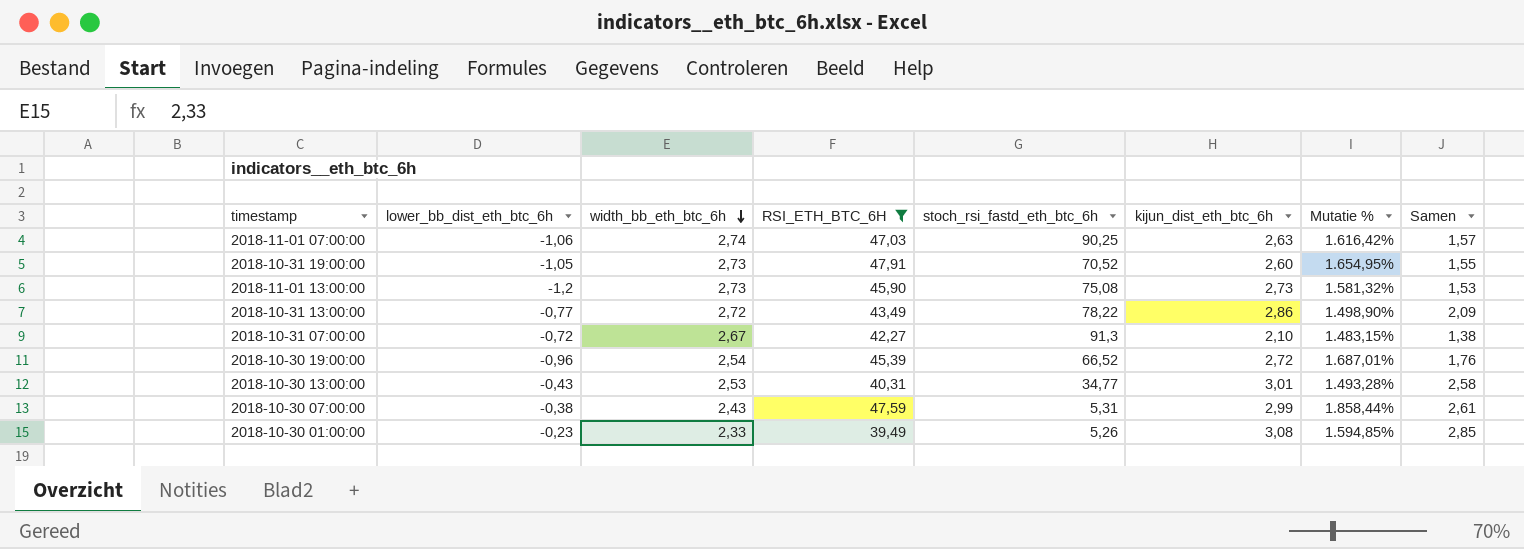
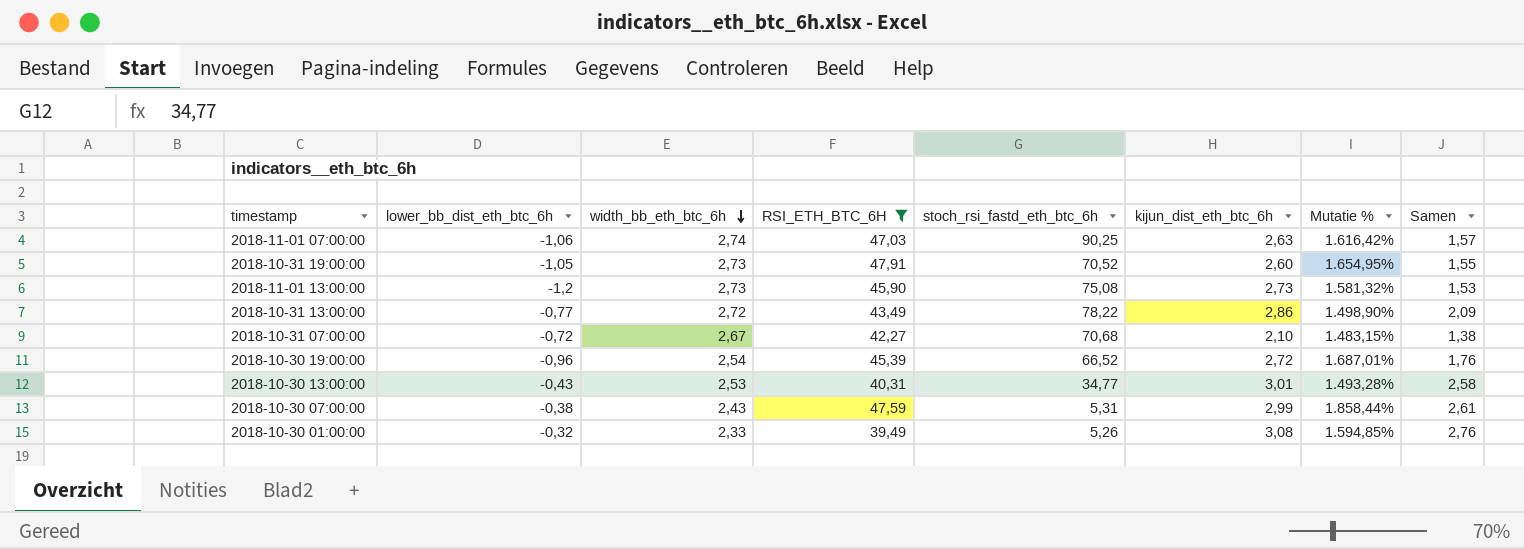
2018-10-31 07:00:00 | stoch_rsi_fastd_eth_btc_6h: 91,3 -> 70,68
2018-10-30 01:00:00 | lower_bb_dist_eth_btc_6h: -0,23 -> -0,32
2018-10-30 01:00:00 | Samen: 2,85 -> 2,76

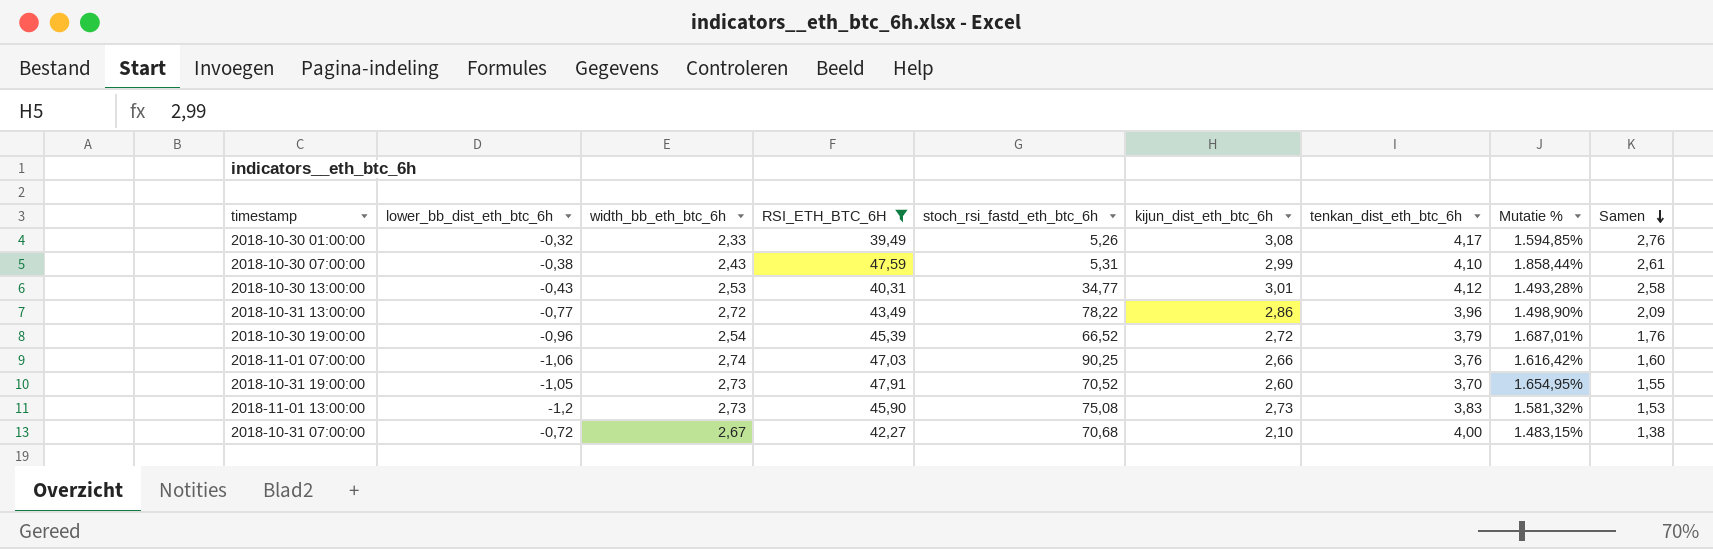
row order: width_bb_eth_btc_6h descending -> Samen descending
column tenkan_dist_eth_btc_6h | position: none -> 7
2018-11-01 07:00:00 | kijun_dist_eth_btc_6h: 2,63 -> 2,66
2018-11-01 07:00:00 | Samen: 1,57 -> 1,60

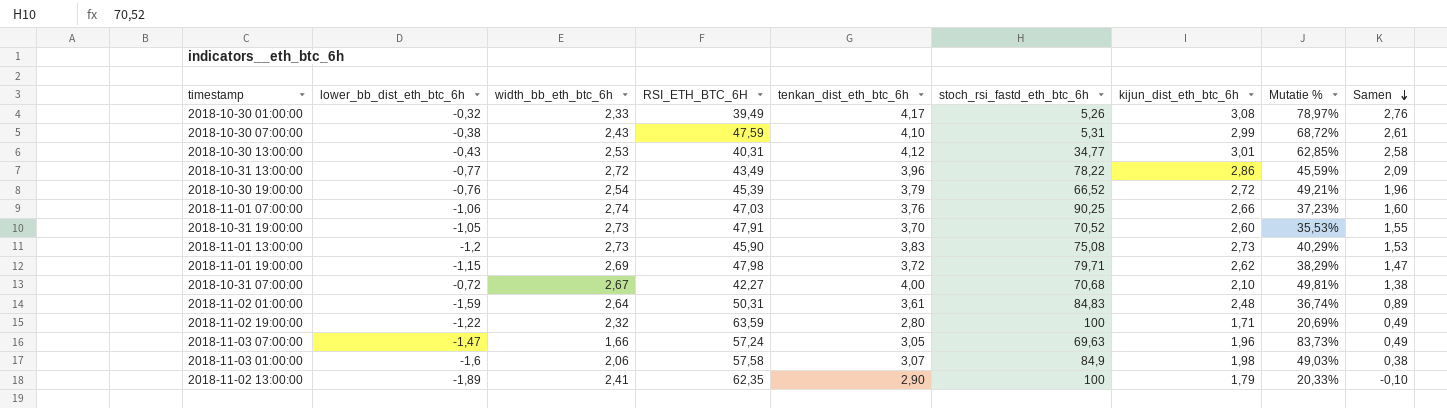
filter: RSI_ETH_BTC_6H <= 47,91 -> none
column tenkan_dist_eth_btc_6h | position: 7 -> 5
column Mutatie % | formula: ([RSI_ETH_BTC_6H] - [width_bb_eth_btc_6h]) / [width_bb_eth_btc_6h] -> ([tenkan_dist_eth_btc_6h] - [width_bb_eth_btc_6h]) / [width_bb_eth_btc_6h]
2018-10-30 19:00:00 | lower_bb_dist_eth_btc_6h: -0,96 -> -0,76
2018-10-30 19:00:00 | Samen: 1,76 -> 1,96

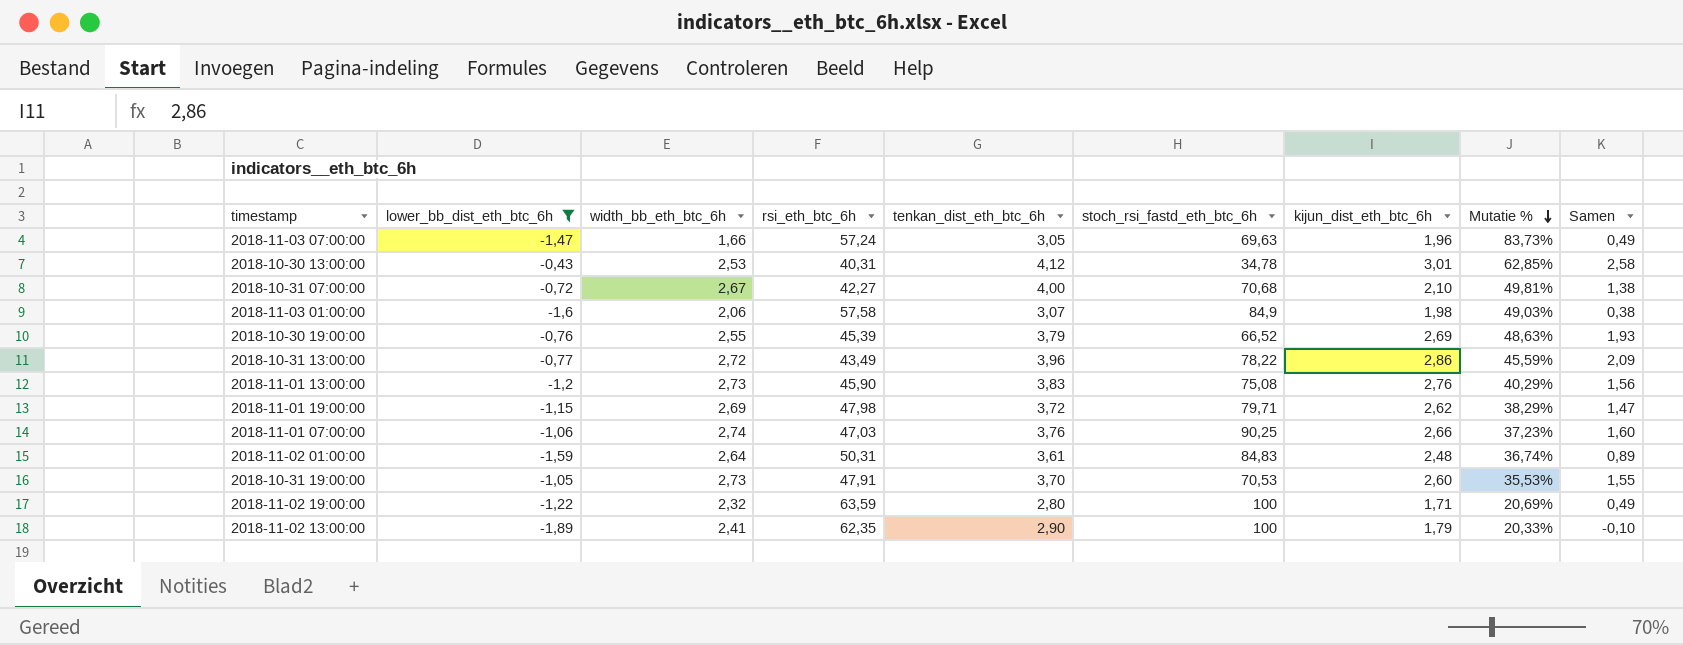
filter: none -> lower_bb_dist_eth_btc_6h <= -0,43
row order: Samen descending -> Mutatie % descending
column name: RSI_ETH_BTC_6H -> rsi_eth_btc_6h
2018-10-30 13:00:00 | stoch_rsi_fastd_eth_btc_6h: 34,77 -> 34,78
2018-10-30 19:00:00 | width_bb_eth_btc_6h: 2,54 -> 2,55
2018-10-30 19:00:00 | kijun_dist_eth_btc_6h: 2,72 -> 2,69
2018-10-30 19:00:00 | Mutatie %: 49,21% -> 48,63%
2018-10-30 19:00:00 | Samen: 1,96 -> 1,93
2018-11-01 13:00:00 | kijun_dist_eth_btc_6h: 2,73 -> 2,76
2018-11-01 13:00:00 | Samen: 1,53 -> 1,56
2018-10-31 19:00:00 | stoch_rsi_fastd_eth_btc_6h: 70,52 -> 70,53

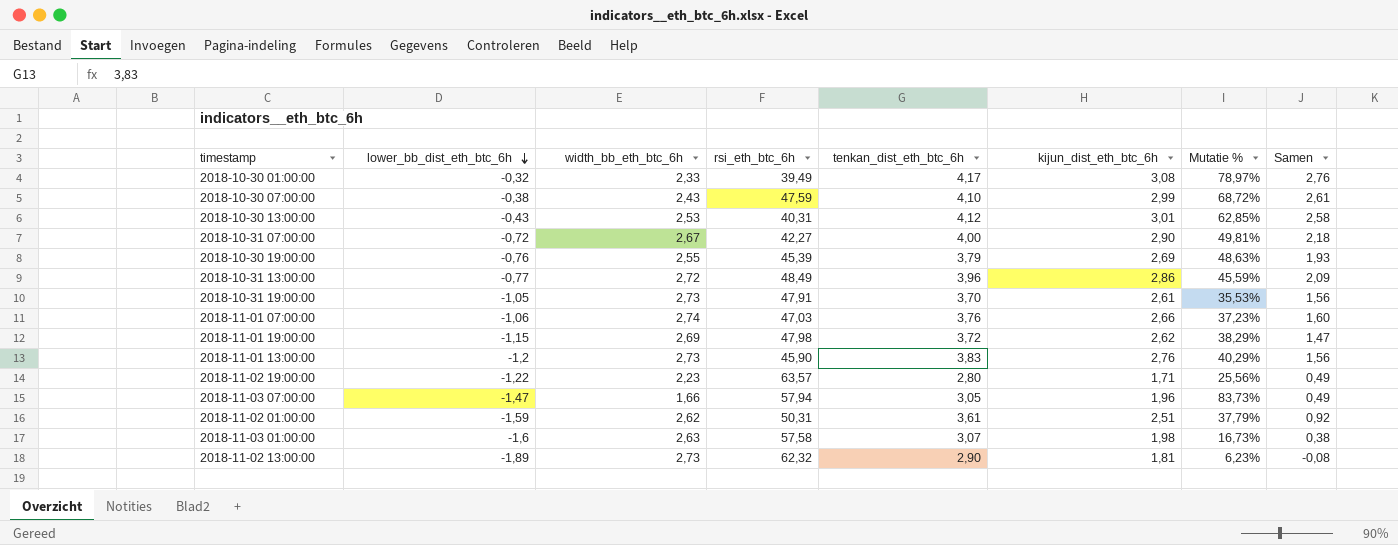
filter: lower_bb_dist_eth_btc_6h <= -0,43 -> none
row order: Mutatie % descending -> lower_bb_dist_eth_btc_6h descending
column stoch_rsi_fastd_eth_btc_6h | position: 6 -> none
2018-10-31 07:00:00 | kijun_dist_eth_btc_6h: 2,10 -> 2,90
2018-10-31 07:00:00 | Samen: 1,38 -> 2,18
2018-10-31 13:00:00 | rsi_eth_btc_6h: 43,49 -> 48,49
2018-10-31 19:00:00 | kijun_dist_eth_btc_6h: 2,60 -> 2,61
2018-10-31 19:00:00 | Samen: 1,55 -> 1,56
2018-11-02 19:00:00 | width_bb_eth_btc_6h: 2,32 -> 2,23
2018-11-02 19:00:00 | rsi_eth_btc_6h: 63,59 -> 63,57
2018-11-02 19:00:00 | Mutatie %: 20,69% -> 25,56%
2018-11-03 07:00:00 | rsi_eth_btc_6h: 57,24 -> 57,94
2018-11-02 01:00:00 | width_bb_eth_btc_6h: 2,64 -> 2,62
2018-11-02 01:00:00 | kijun_dist_eth_btc_6h: 2,48 -> 2,51
2018-11-02 01:00:00 | Mutatie %: 36,74% -> 37,79%
2018-11-02 01:00:00 | Samen: 0,89 -> 0,92
2018-11-03 01:00:00 | width_bb_eth_btc_6h: 2,06 -> 2,63
2018-11-03 01:00:00 | Mutatie %: 49,03% -> 16,73%
2018-11-02 13:00:00 | width_bb_eth_btc_6h: 2,41 -> 2,73
2018-11-02 13:00:00 | rsi_eth_btc_6h: 62,35 -> 62,32
2018-11-02 13:00:00 | kijun_dist_eth_btc_6h: 1,79 -> 1,81
2018-11-02 13:00:00 | Mutatie %: 20,33% -> 6,23%
2018-11-02 13:00:00 | Samen: -0,10 -> -0,08

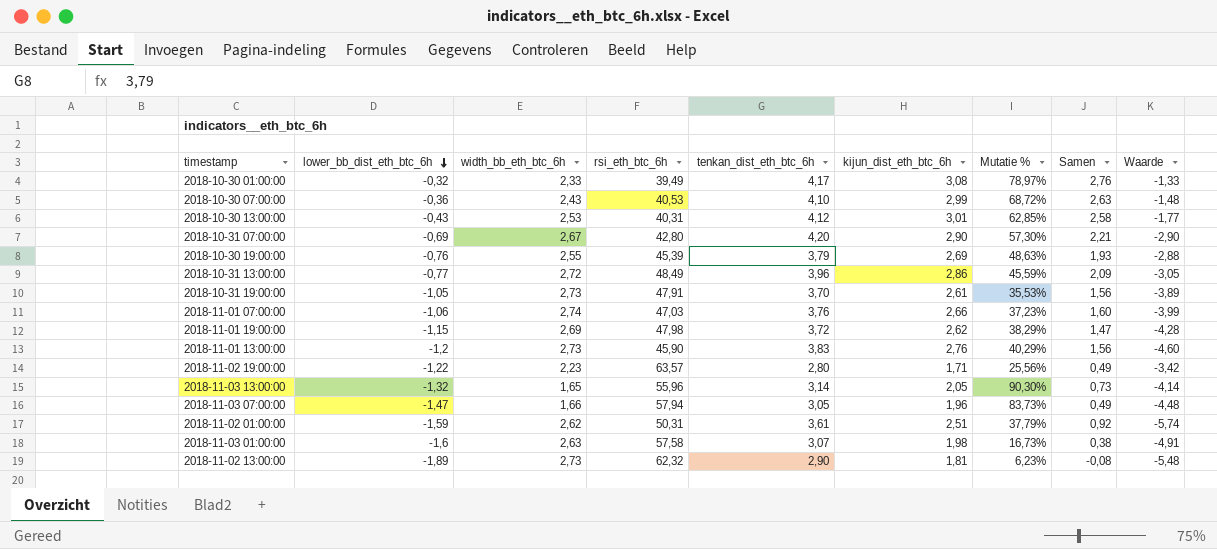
column Waarde | formula: none -> [lower_bb_dist_eth_btc_6h] * [tenkan_dist_eth_btc_6h]
2018-10-30 07:00:00 | lower_bb_dist_eth_btc_6h: -0,38 -> -0,36
2018-10-30 07:00:00 | rsi_eth_btc_6h: 47,59 -> 40,53
2018-10-30 07:00:00 | Samen: 2,61 -> 2,63
2018-10-31 07:00:00 | lower_bb_dist_eth_btc_6h: -0,72 -> -0,69
2018-10-31 07:00:00 | rsi_eth_btc_6h: 42,27 -> 42,80
2018-10-31 07:00:00 | tenkan_dist_eth_btc_6h: 4,00 -> 4,20
2018-10-31 07:00:00 | Mutatie %: 49,81% -> 57,30%
2018-10-31 07:00:00 | Samen: 2,18 -> 2,21
row 2018-11-03 13:00:00: none -> -1,32 | 1,65 | 55,96 | 3,14 | 2,05 | 90,30% | 0,73 | -4,14

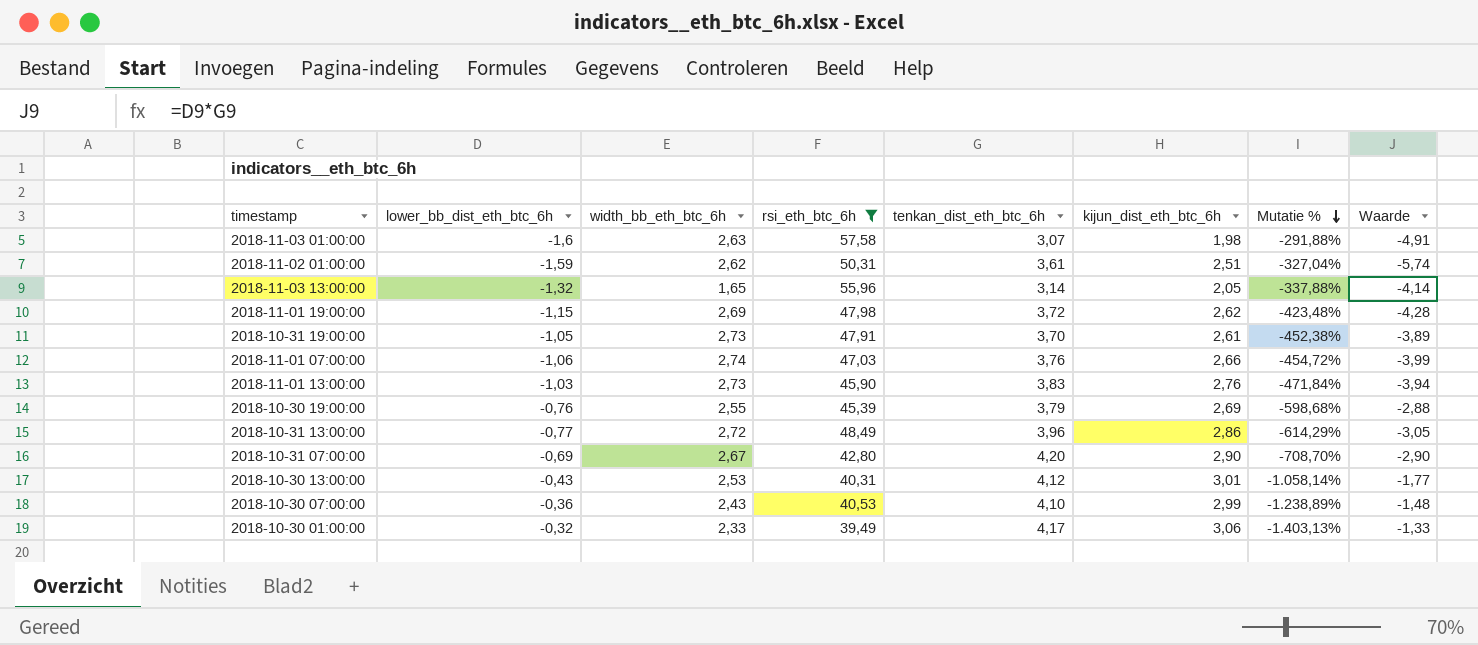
filter: none -> rsi_eth_btc_6h <= 57,58
row order: lower_bb_dist_eth_btc_6h descending -> Mutatie % descending
column Samen | formula: [lower_bb_dist_eth_btc_6h] + [kijun_dist_eth_btc_6h] -> none
column Mutatie % | formula: ([tenkan_dist_eth_btc_6h] - [width_bb_eth_btc_6h]) / [width_bb_eth_btc_6h] -> ([tenkan_dist_eth_btc_6h] - [lower_bb_dist_eth_btc_6h]) / [lower_bb_dist_eth_btc_6h]
2018-11-01 13:00:00 | lower_bb_dist_eth_btc_6h: -1,2 -> -1,03
2018-11-01 13:00:00 | Waarde: -4,60 -> -3,94
2018-10-30 01:00:00 | kijun_dist_eth_btc_6h: 3,08 -> 3,06

